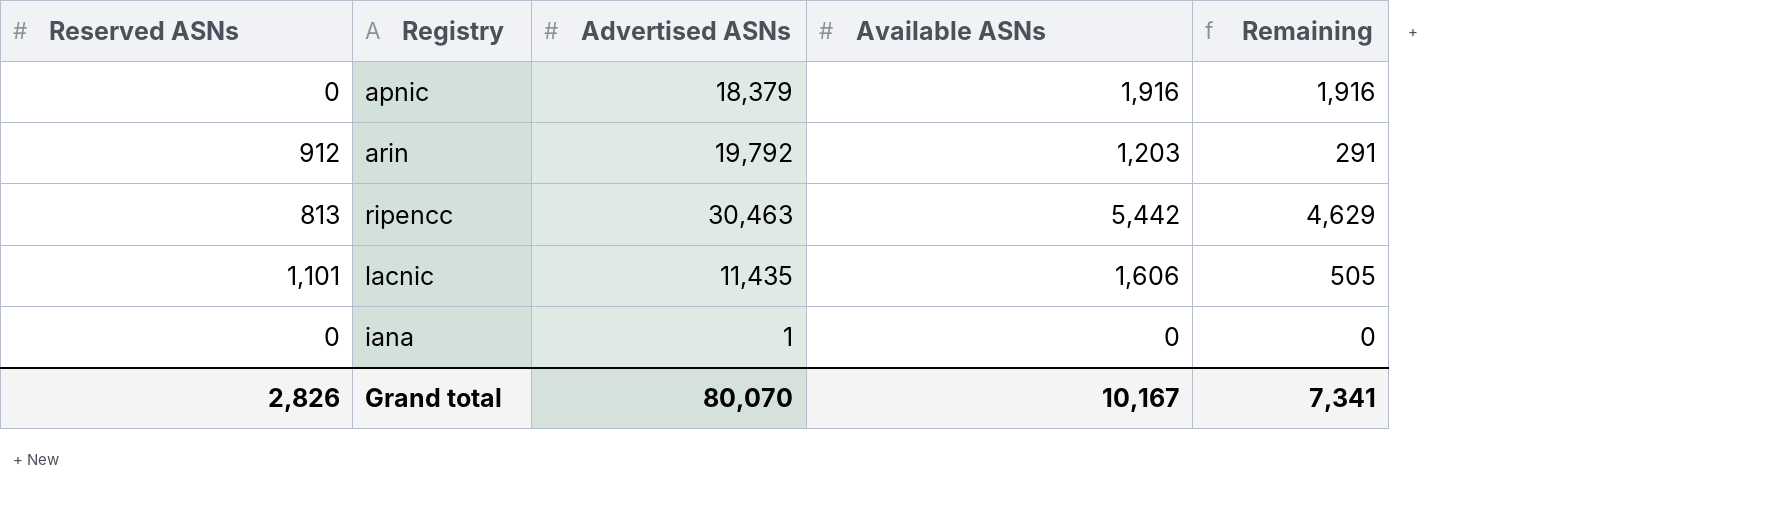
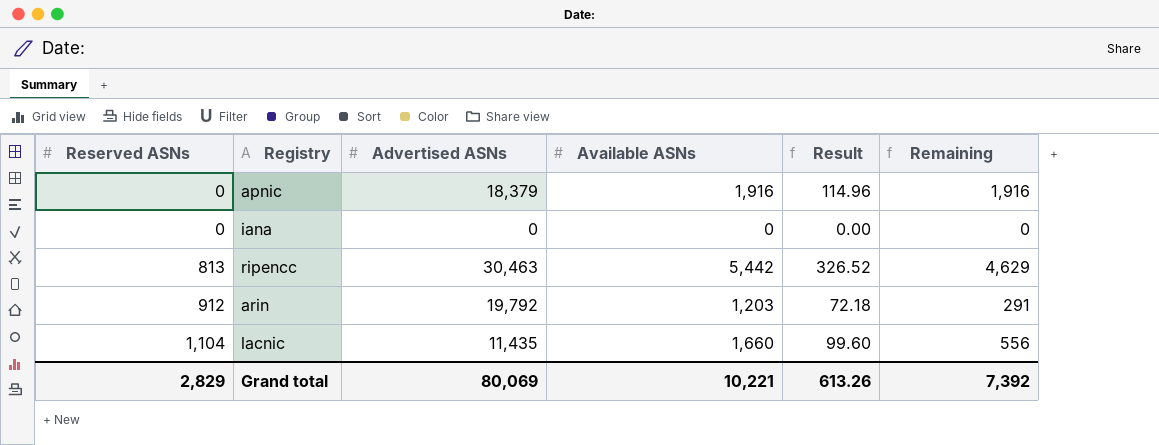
row order: none -> Reserved ASNs ascending
column Result | formula: none -> [Available ASNs] * 0.06
iana | Advertised ASNs: 1 -> 0
lacnic | Reserved ASNs: 1,101 -> 1,104
lacnic | Available ASNs: 1,606 -> 1,660
lacnic | Remaining: 505 -> 556
Grand total | Reserved ASNs: 2,826 -> 2,829
Grand total | Advertised ASNs: 80,070 -> 80,069
Grand total | Available ASNs: 10,167 -> 10,221
Grand total | Remaining: 7,341 -> 7,392

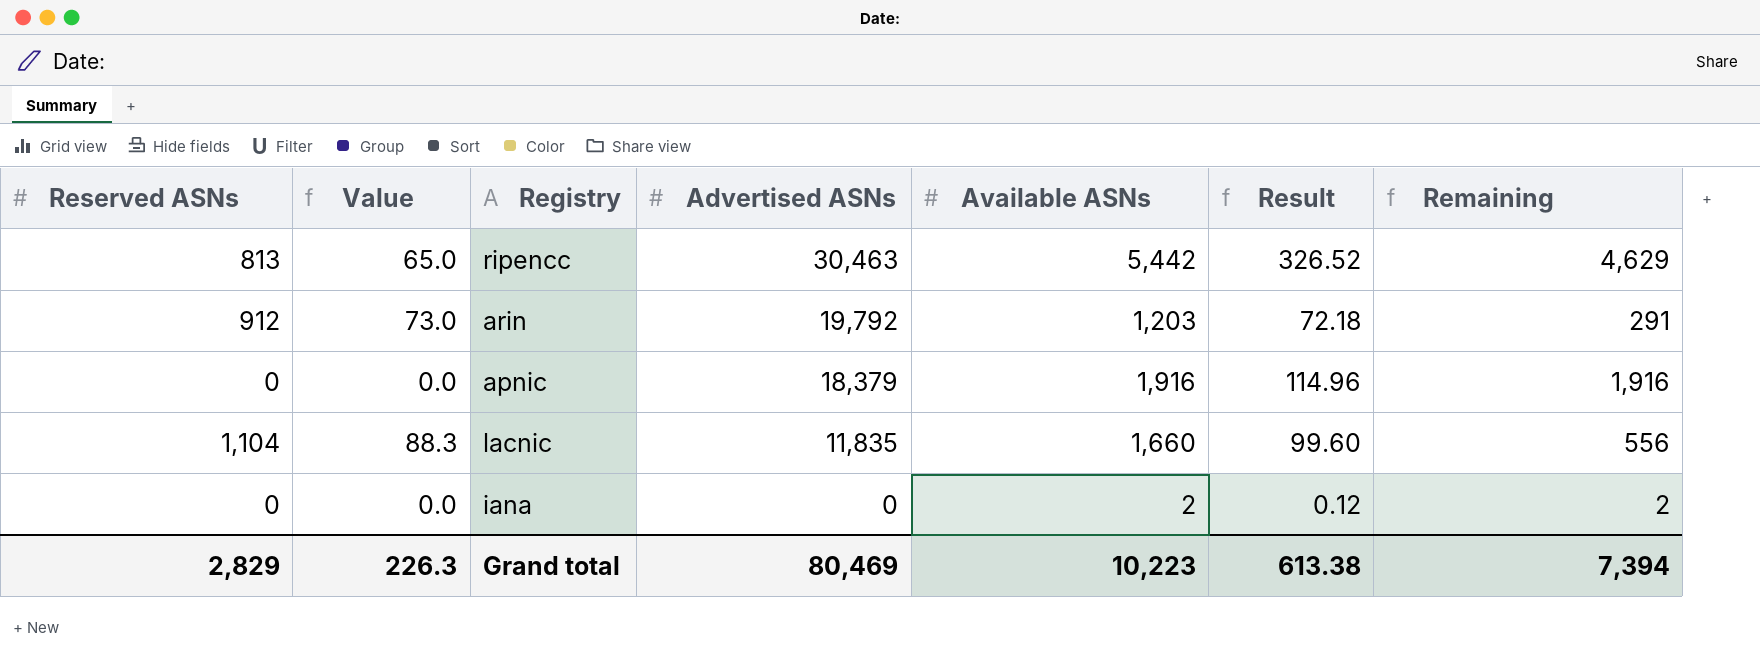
row order: Reserved ASNs ascending -> Advertised ASNs descending
column Value | formula: none -> [Reserved ASNs] * 0.08
lacnic | Advertised ASNs: 11,435 -> 11,835
iana | Available ASNs: 0 -> 2
iana | Result: 0.00 -> 0.12
iana | Remaining: 0 -> 2
Grand total | Advertised ASNs: 80,069 -> 80,469
Grand total | Available ASNs: 10,221 -> 10,223
Grand total | Result: 613.26 -> 613.38
Grand total | Remaining: 7,392 -> 7,394

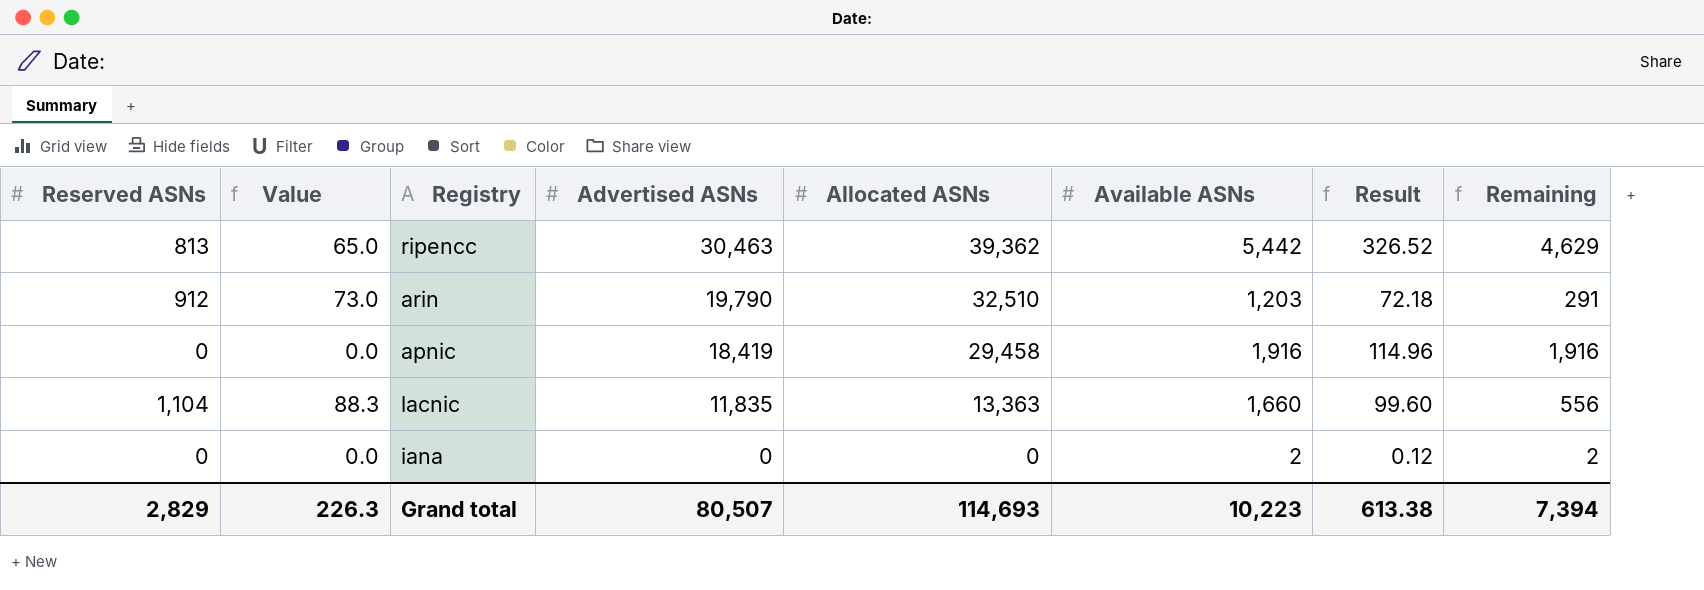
column Allocated ASNs | position: none -> 5
arin | Advertised ASNs: 19,792 -> 19,790
apnic | Advertised ASNs: 18,379 -> 18,419
Grand total | Advertised ASNs: 80,469 -> 80,507

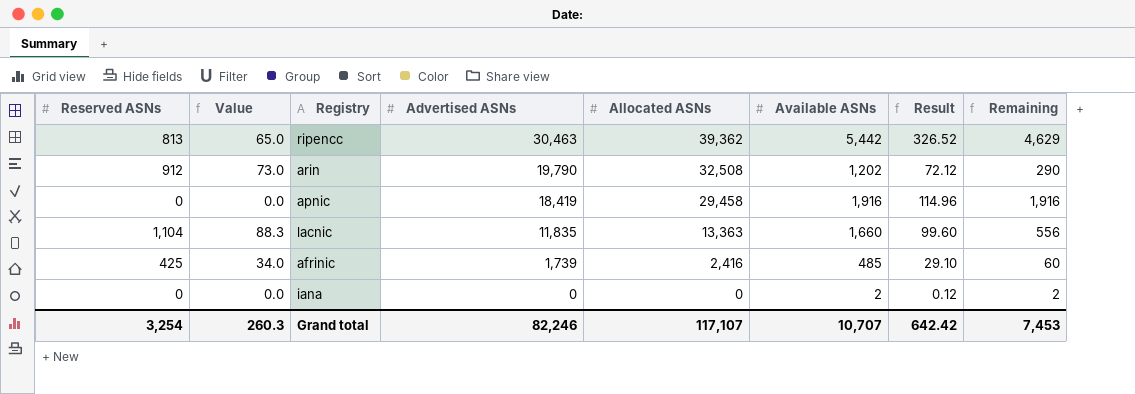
arin | Allocated ASNs: 32,510 -> 32,508
arin | Available ASNs: 1,203 -> 1,202
arin | Result: 72.18 -> 72.12
arin | Remaining: 291 -> 290
row afrinic: none -> 425 | 34.0 | 1,739 | 2,416 | 485 | 29.10 | 60
Grand total | Reserved ASNs: 2,829 -> 3,254
Grand total | Value: 226.3 -> 260.3
Grand total | Advertised ASNs: 80,507 -> 82,246
Grand total | Allocated ASNs: 114,693 -> 117,107
Grand total | Available ASNs: 10,223 -> 10,707
Grand total | Result: 613.38 -> 642.42
Grand total | Remaining: 7,394 -> 7,453

